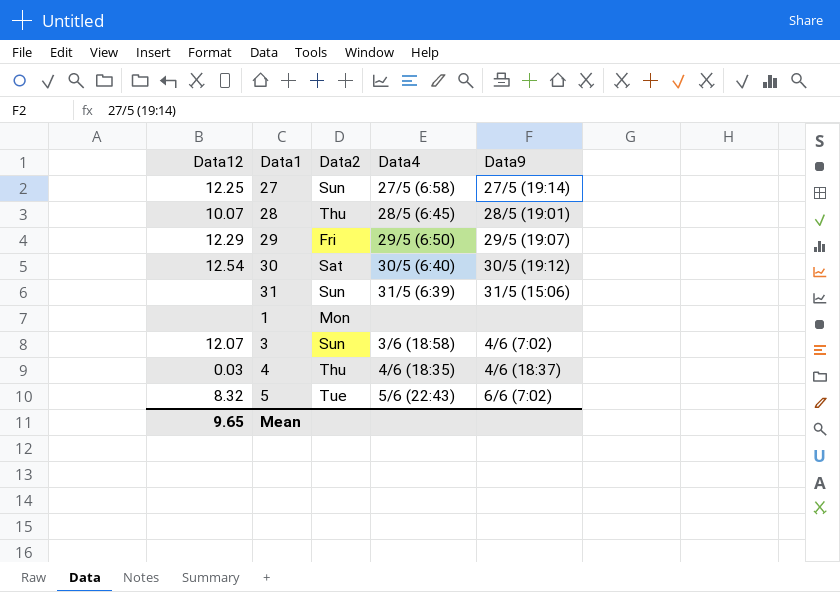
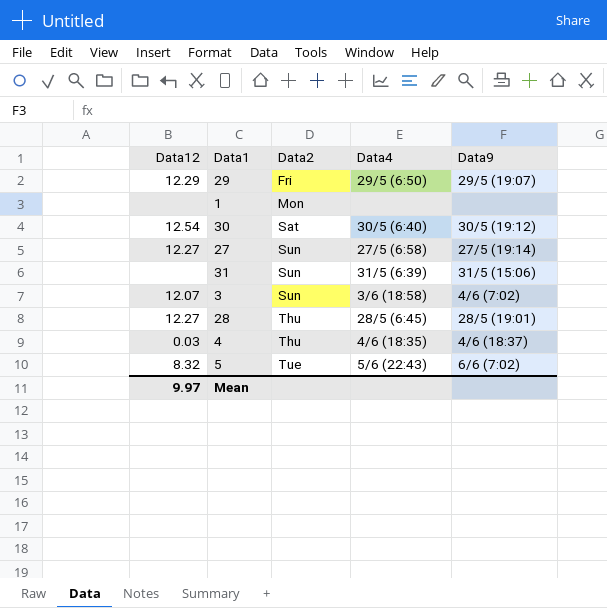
row order: none -> Data2 ascending
27 | Data12: 12.25 -> 12.27
28 | Data12: 10.07 -> 12.27
Mean | Data12: 9.65 -> 9.97

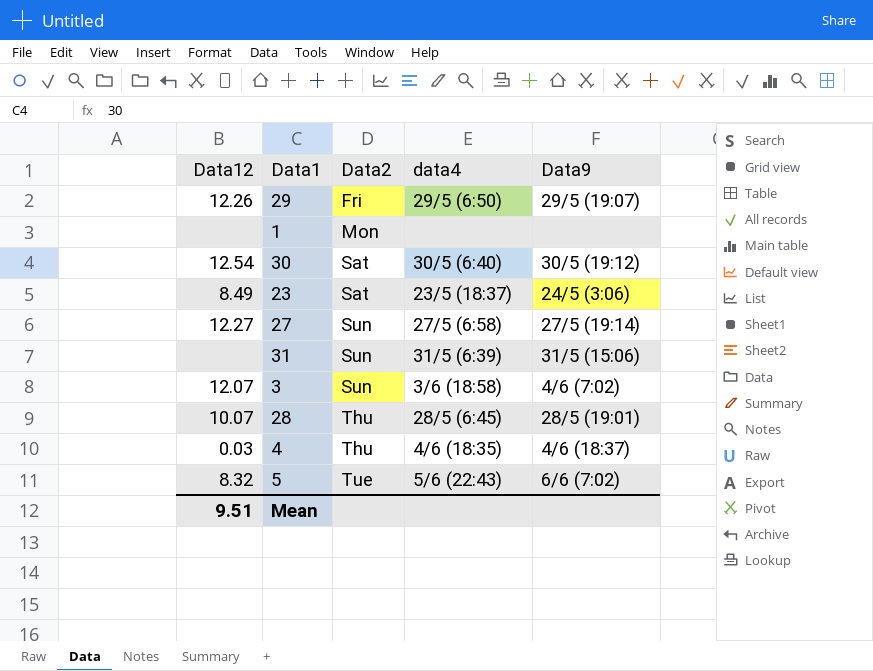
column name: Data4 -> data4
29 | Data12: 12.29 -> 12.26
row 23: none -> 8.49 | Sat | 23/5 (18:37) | 24/5 (3:06)
28 | Data12: 12.27 -> 10.07
Mean | Data12: 9.97 -> 9.51

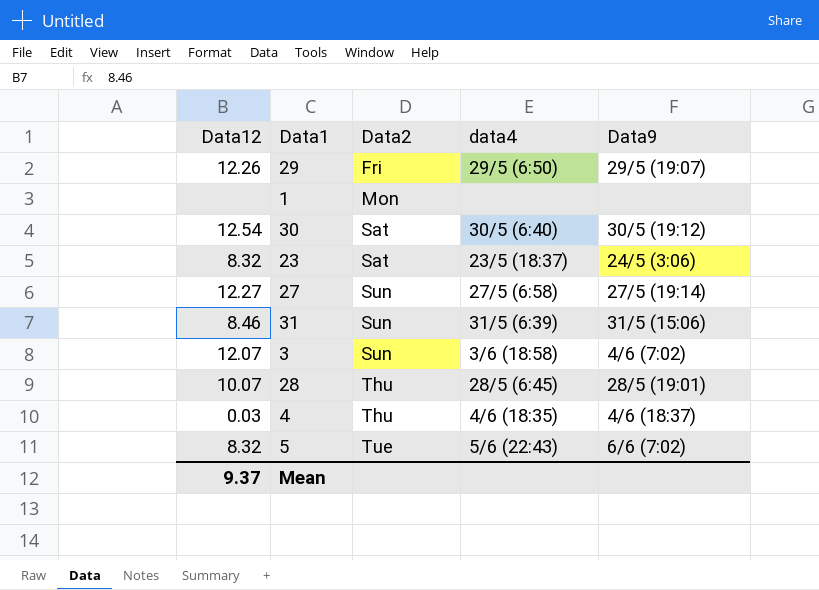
23 | Data12: 8.49 -> 8.32
31 | Data12: none -> 8.46
Mean | Data12: 9.51 -> 9.37

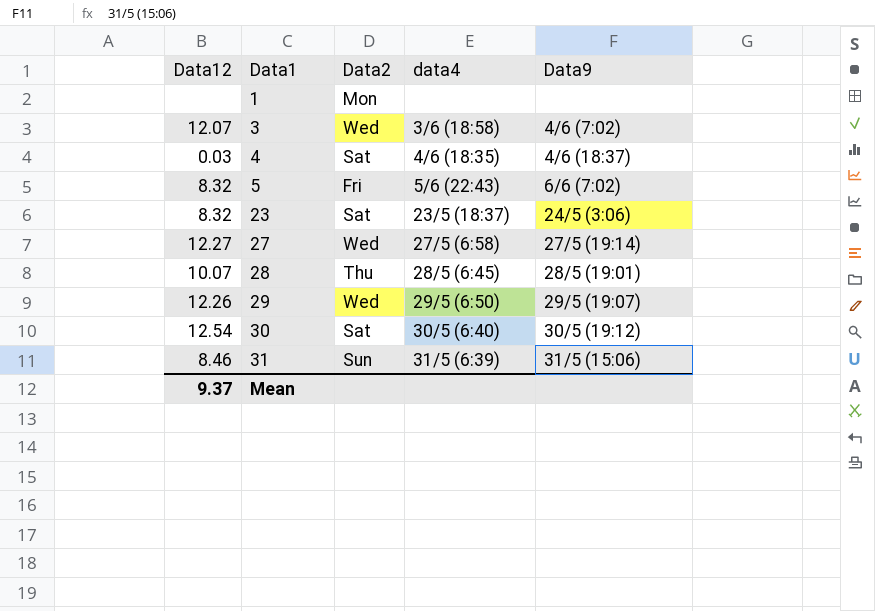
row order: Data2 ascending -> Data1 ascending
3 | Data2: Sun -> Wed
4 | Data2: Thu -> Sat
5 | Data2: Tue -> Fri
27 | Data2: Sun -> Wed
29 | Data2: Fri -> Wed

